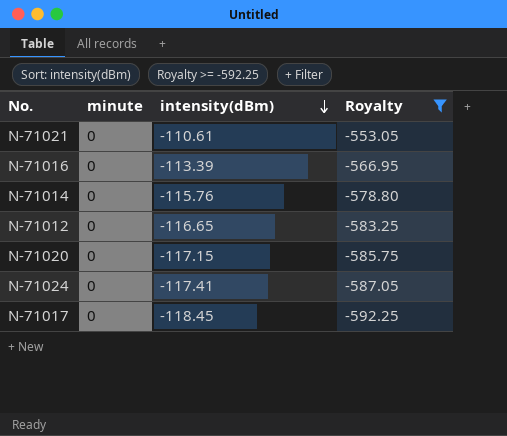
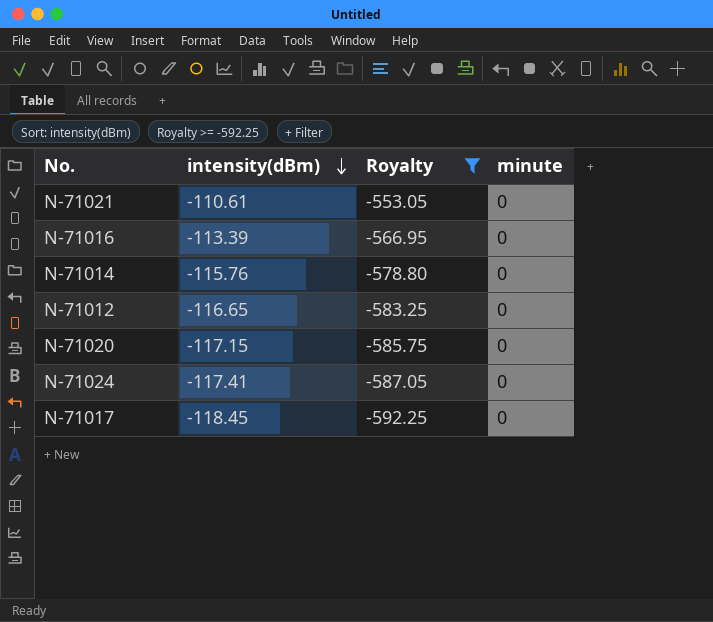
column minute | position: 2 -> 4

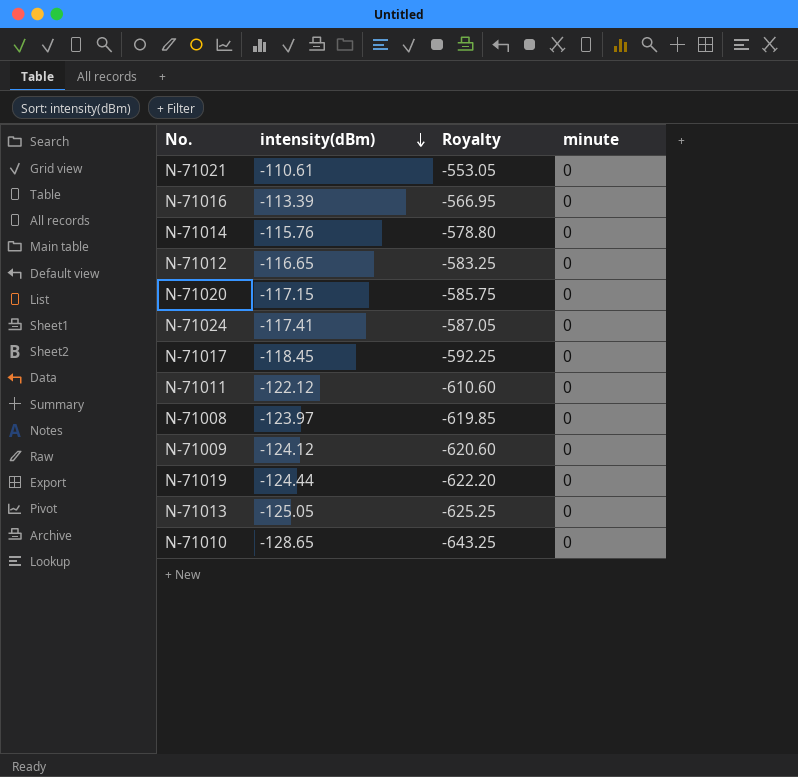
filter: Royalty >= -592.25 -> none

